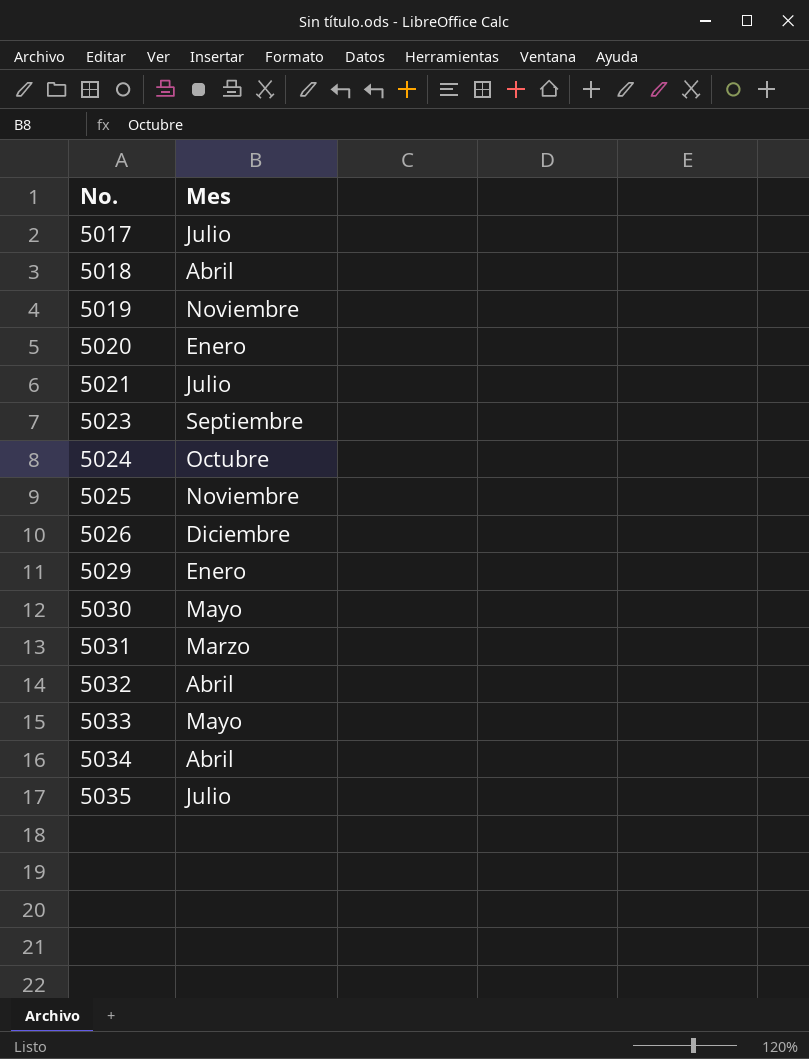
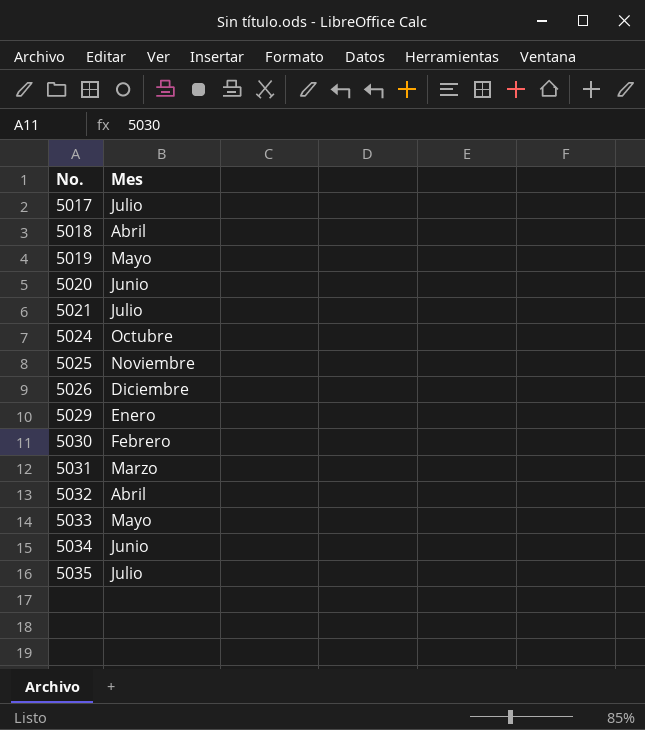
row 5023: Septiembre -> none
5019 | Mes: Noviembre -> Mayo
5020 | Mes: Enero -> Junio
5030 | Mes: Mayo -> Febrero
5034 | Mes: Abril -> Junio

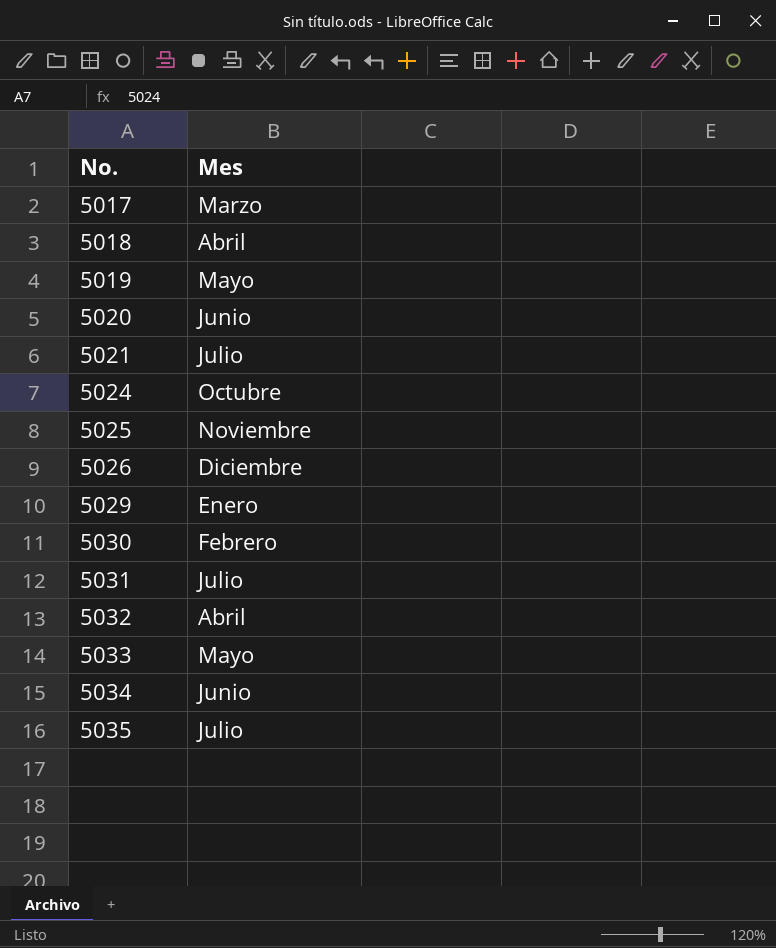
5017 | Mes: Julio -> Marzo
5031 | Mes: Marzo -> Julio

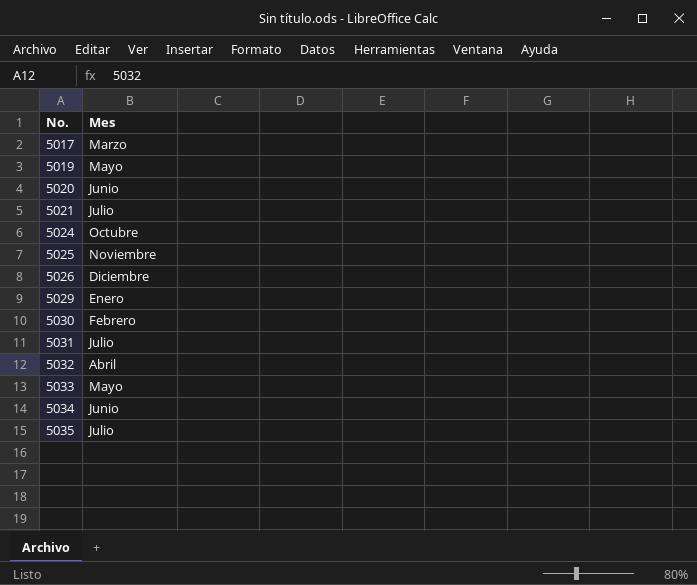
row 5018: Abril -> none

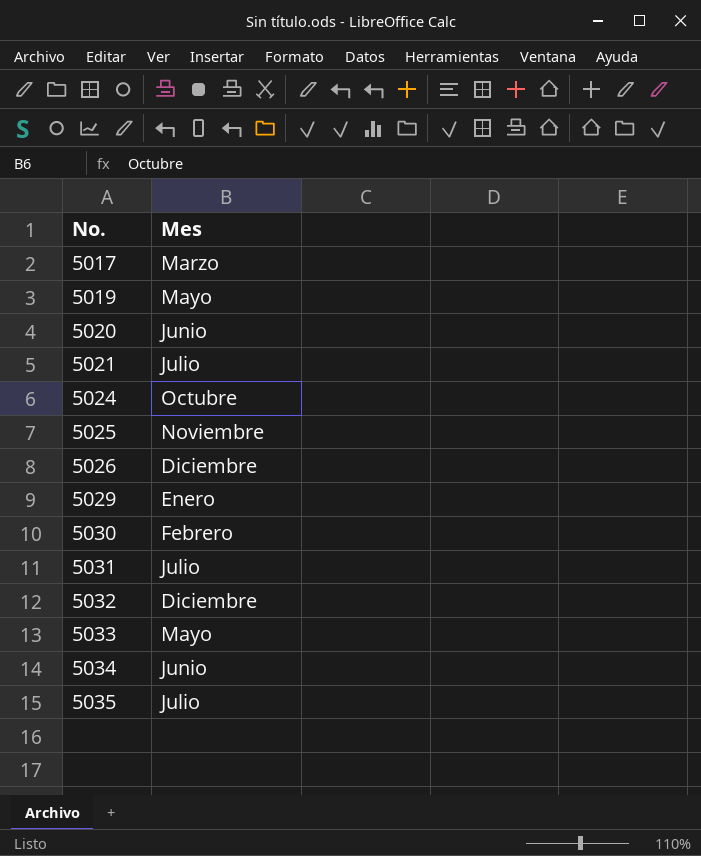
5032 | Mes: Abril -> Diciembre

